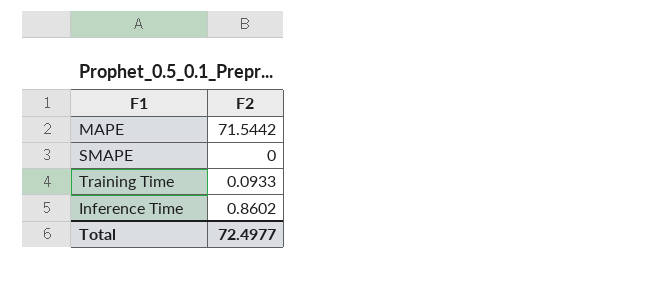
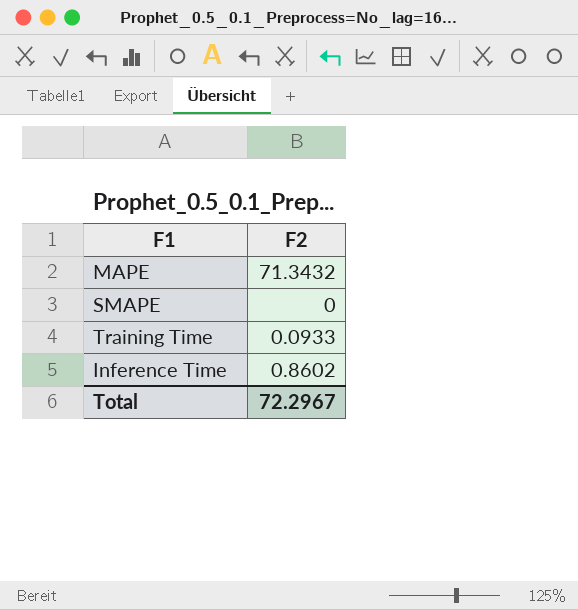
MAPE | F2: 71.5442 -> 71.3432
Total | F2: 72.4977 -> 72.2967

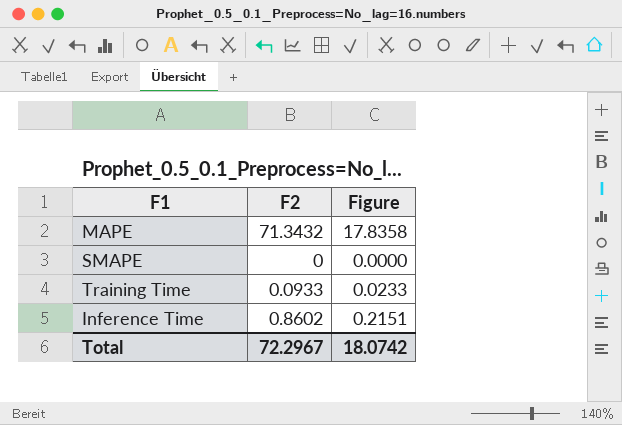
column Figure | formula: none -> [F2] * 0.25

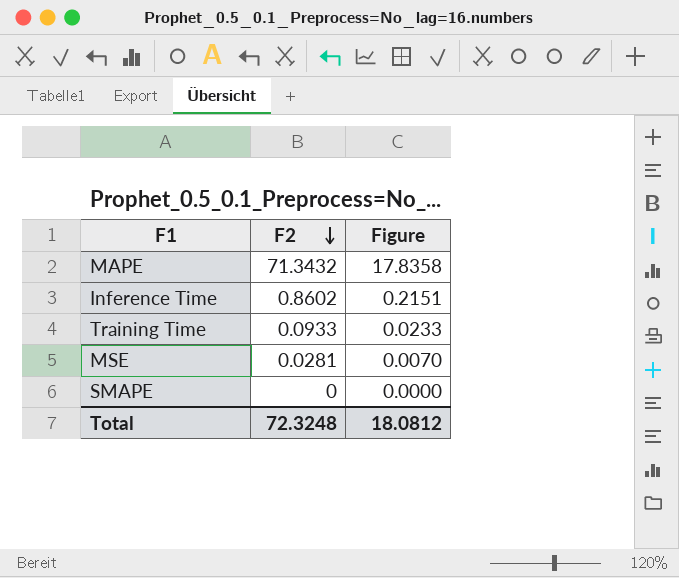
row order: none -> F2 descending
row MSE: none -> 0.0281 | 0.0070
Total | F2: 72.2967 -> 72.3248
Total | Figure: 18.0742 -> 18.0812

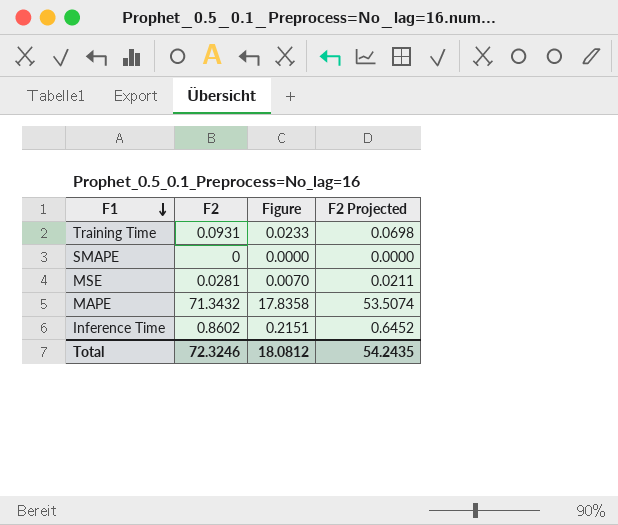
row order: F2 descending -> F1 descending
column F2 Projected | formula: none -> [F2] * 0.75
Training Time | F2: 0.0933 -> 0.0931
Total | F2: 72.3248 -> 72.3246

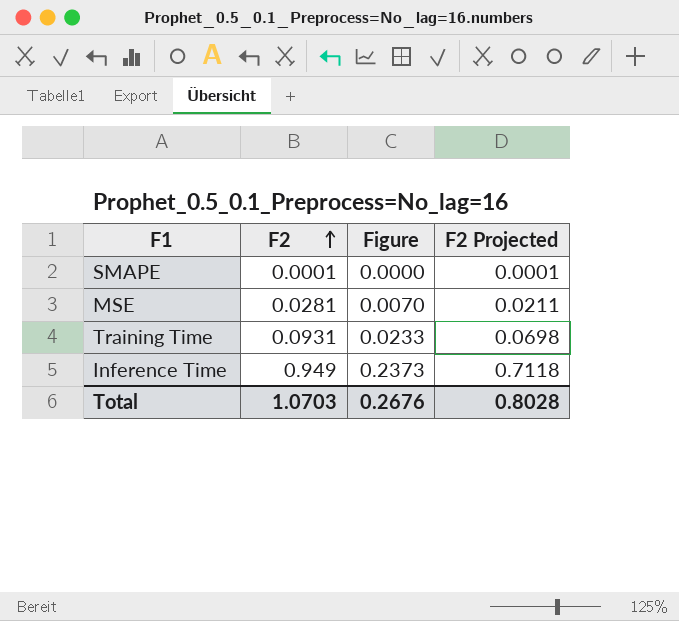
row order: F1 descending -> F2 ascending
row MAPE: 71.3432 | 17.8358 | 53.5074 -> none
SMAPE | F2: 0 -> 0.0001
SMAPE | F2 Projected: 0.0000 -> 0.0001
Inference Time | F2: 0.8602 -> 0.949
Inference Time | Figure: 0.2151 -> 0.2373
Inference Time | F2 Projected: 0.6452 -> 0.7118
Total | F2: 72.3246 -> 1.0703
Total | Figure: 18.0812 -> 0.2676
Total | F2 Projected: 54.2435 -> 0.8028

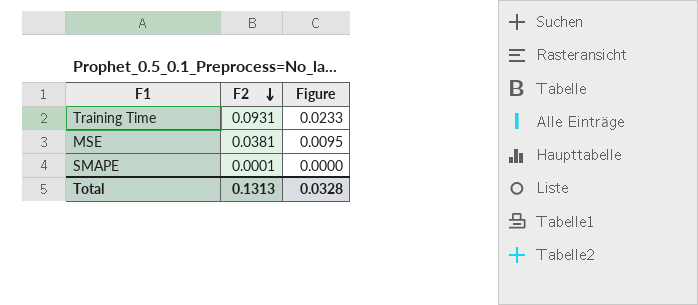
row order: F2 ascending -> F2 descending
column F2 Projected | formula: [F2] * 0.75 -> none
row Inference Time: 0.949 | 0.2373 | 0.7118 -> none
MSE | F2: 0.0281 -> 0.0381
MSE | Figure: 0.0070 -> 0.0095
Total | F2: 1.0703 -> 0.1313
Total | Figure: 0.2676 -> 0.0328

